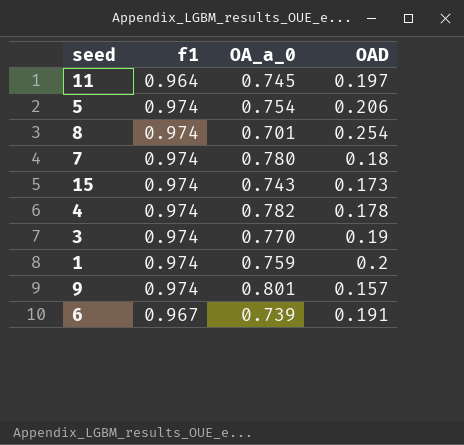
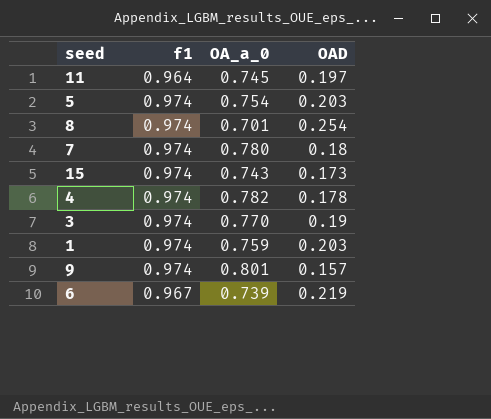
5 | OAD: 0.206 -> 0.203
1 | OAD: 0.2 -> 0.203
6 | OAD: 0.191 -> 0.219

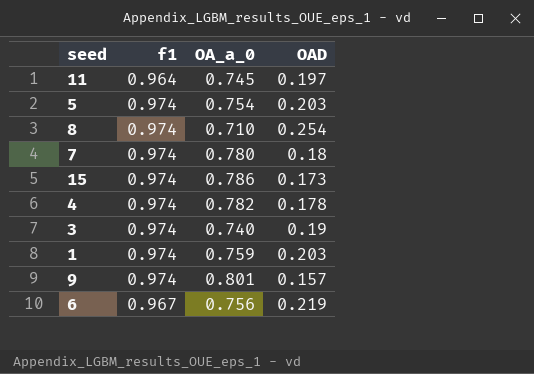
8 | OA_a_0: 0.701 -> 0.710
15 | OA_a_0: 0.743 -> 0.786
3 | OA_a_0: 0.770 -> 0.740
6 | OA_a_0: 0.739 -> 0.756

